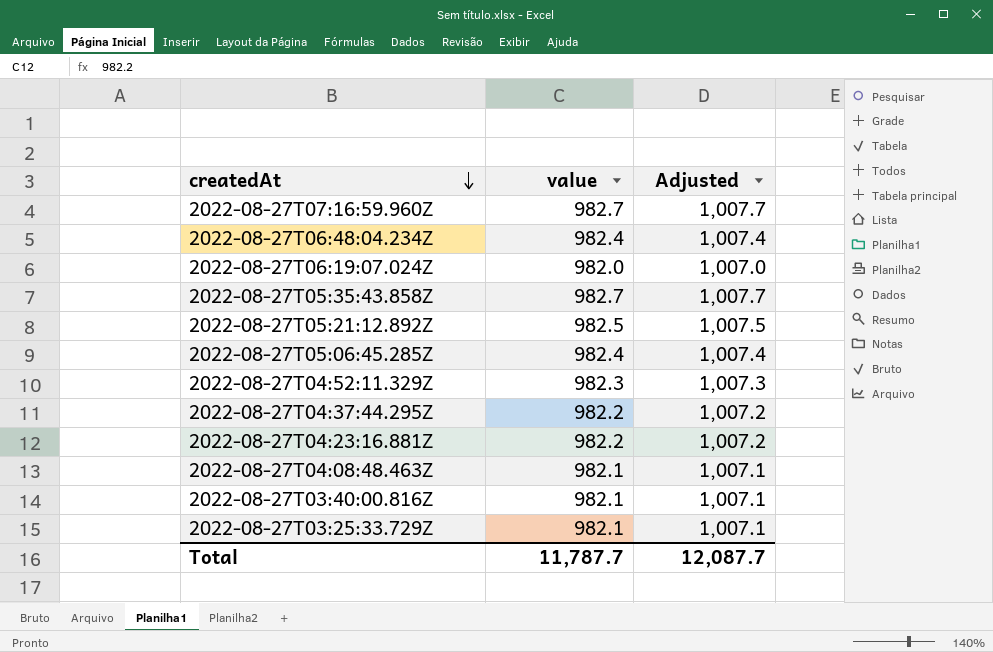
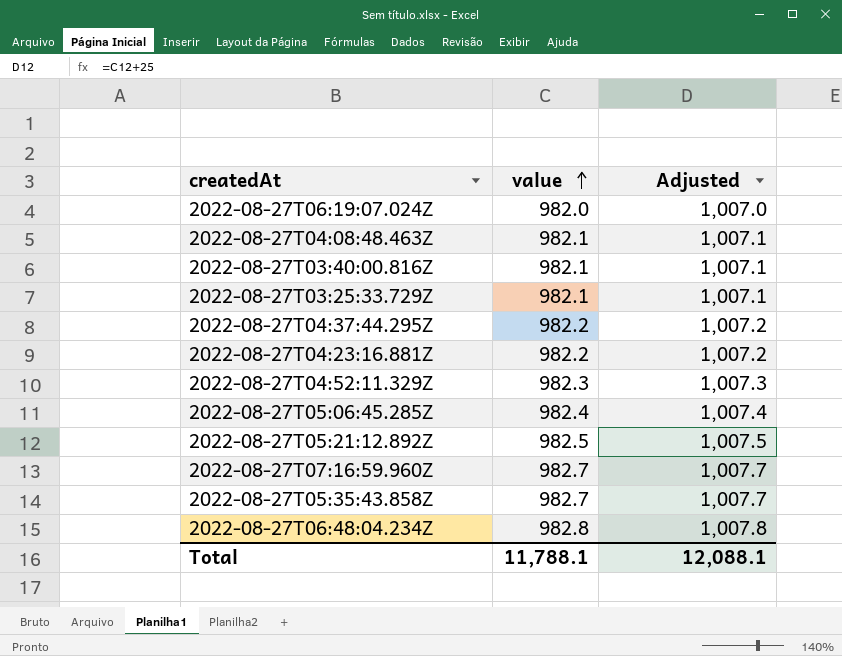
row order: createdAt descending -> value ascending
2022-08-27T06:48:04.234Z | value: 982.4 -> 982.8
2022-08-27T06:48:04.234Z | Adjusted: 1,007.4 -> 1,007.8
Total | value: 11,787.7 -> 11,788.1
Total | Adjusted: 12,087.7 -> 12,088.1

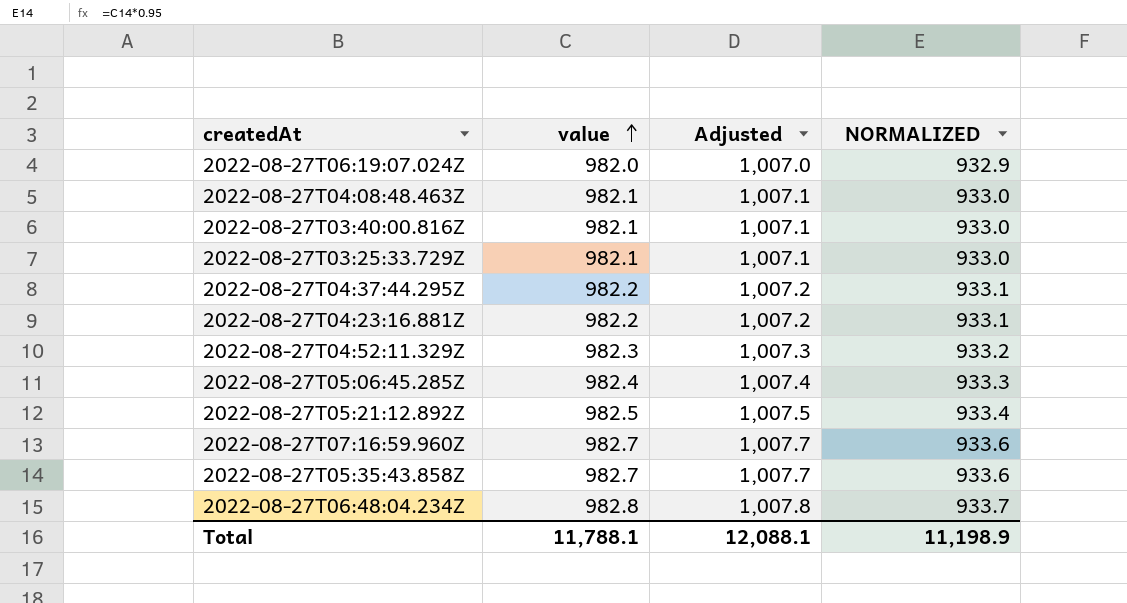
column NORMALIZED | formula: none -> [value] * 0.95

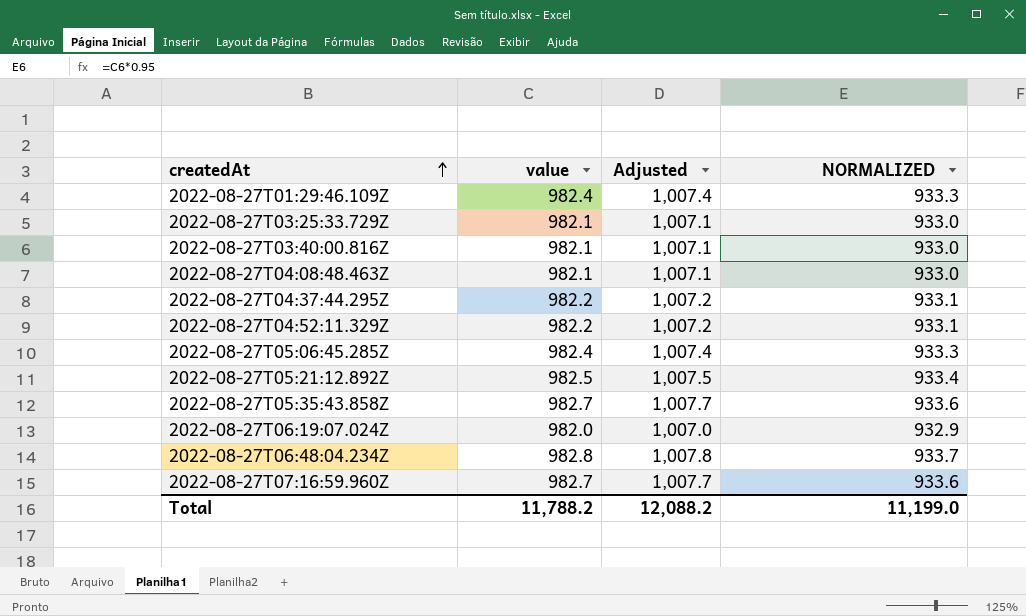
row order: value ascending -> createdAt ascending
row 2022-08-27T04:23:16.881Z: 982.2 | 1,007.2 | 933.1 -> none
row 2022-08-27T01:29:46.109Z: none -> 982.4 | 1,007.4 | 933.3
2022-08-27T04:52:11.329Z | value: 982.3 -> 982.2
2022-08-27T04:52:11.329Z | Adjusted: 1,007.3 -> 1,007.2
2022-08-27T04:52:11.329Z | NORMALIZED: 933.2 -> 933.1
Total | value: 11,788.1 -> 11,788.2
Total | Adjusted: 12,088.1 -> 12,088.2
Total | NORMALIZED: 11,198.9 -> 11,199.0

